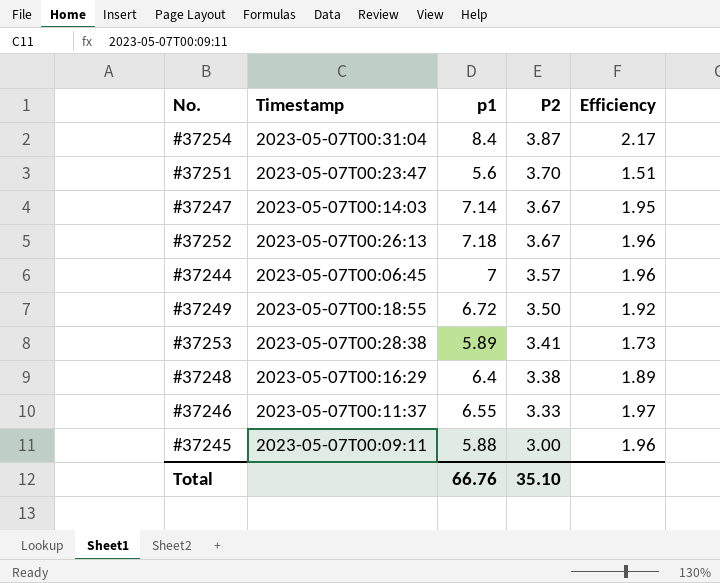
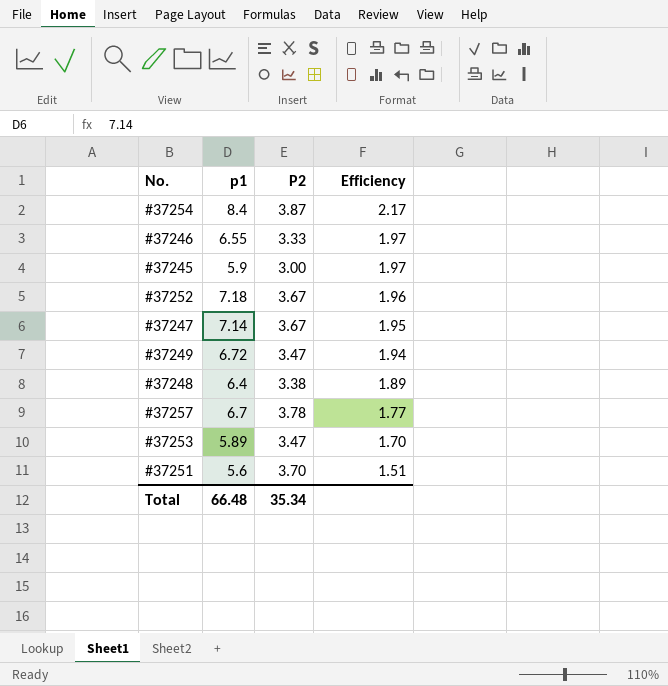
row order: P2 descending -> Efficiency descending
column Timestamp | position: 2 -> none
row #37244: 2023-05-07T00:06:45 | 7 | 3.57 | 1.96 -> none
#37245 | p1: 5.88 -> 5.9
#37245 | Efficiency: 1.96 -> 1.97
#37249 | P2: 3.50 -> 3.47
#37249 | Efficiency: 1.92 -> 1.94
row #37257: none -> 6.7 | 3.78 | 1.77
#37253 | P2: 3.41 -> 3.47
#37253 | Efficiency: 1.73 -> 1.70
Total | p1: 66.76 -> 66.48
Total | P2: 35.10 -> 35.34

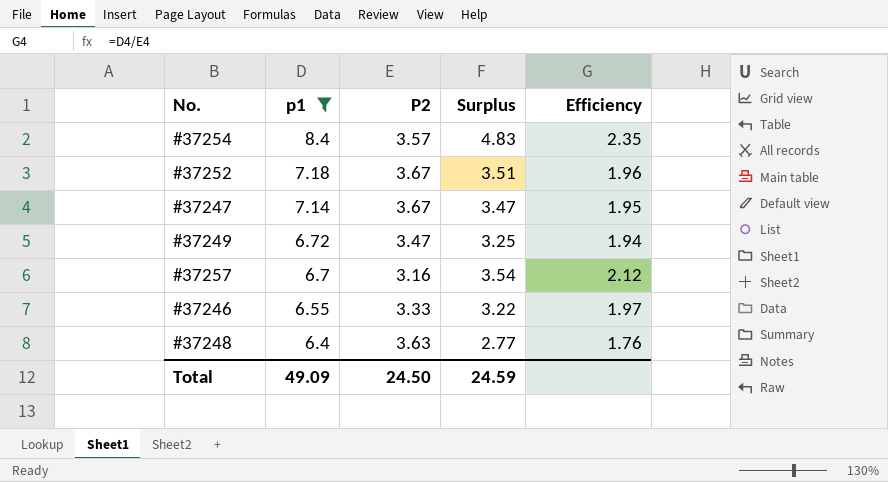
filter: none -> p1 >= 6.4
row order: Efficiency descending -> p1 descending
column Surplus | formula: none -> [p1] - [P2]
#37254 | P2: 3.87 -> 3.57
#37254 | Efficiency: 2.17 -> 2.35
#37257 | P2: 3.78 -> 3.16
#37257 | Efficiency: 1.77 -> 2.12
#37248 | P2: 3.38 -> 3.63
#37248 | Efficiency: 1.89 -> 1.76
Total | p1: 66.48 -> 49.09
Total | P2: 35.34 -> 24.50

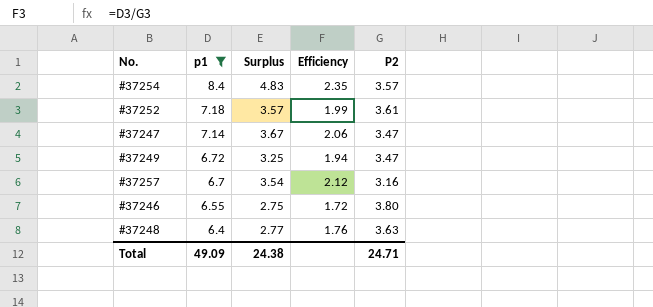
column P2 | position: 3 -> 5
#37252 | Surplus: 3.51 -> 3.57
#37252 | Efficiency: 1.96 -> 1.99
#37252 | P2: 3.67 -> 3.61
#37247 | Surplus: 3.47 -> 3.67
#37247 | Efficiency: 1.95 -> 2.06
#37247 | P2: 3.67 -> 3.47
#37246 | Surplus: 3.22 -> 2.75
#37246 | Efficiency: 1.97 -> 1.72
#37246 | P2: 3.33 -> 3.80
Total | Surplus: 24.59 -> 24.38
Total | P2: 24.50 -> 24.71

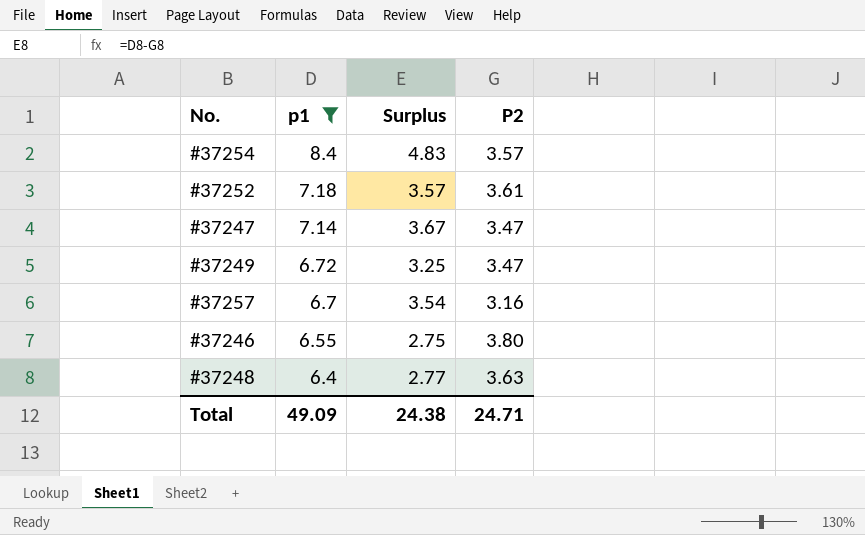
column Efficiency | formula: [p1] / [P2] -> none

